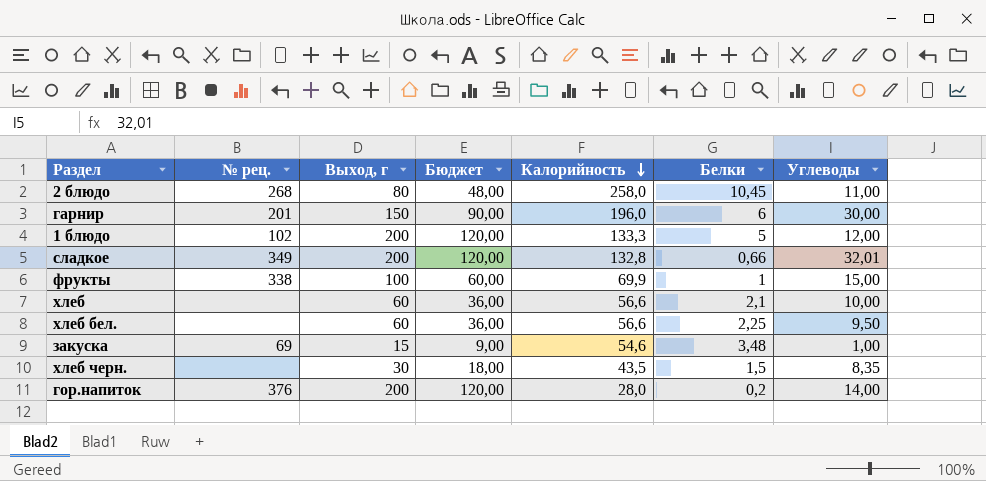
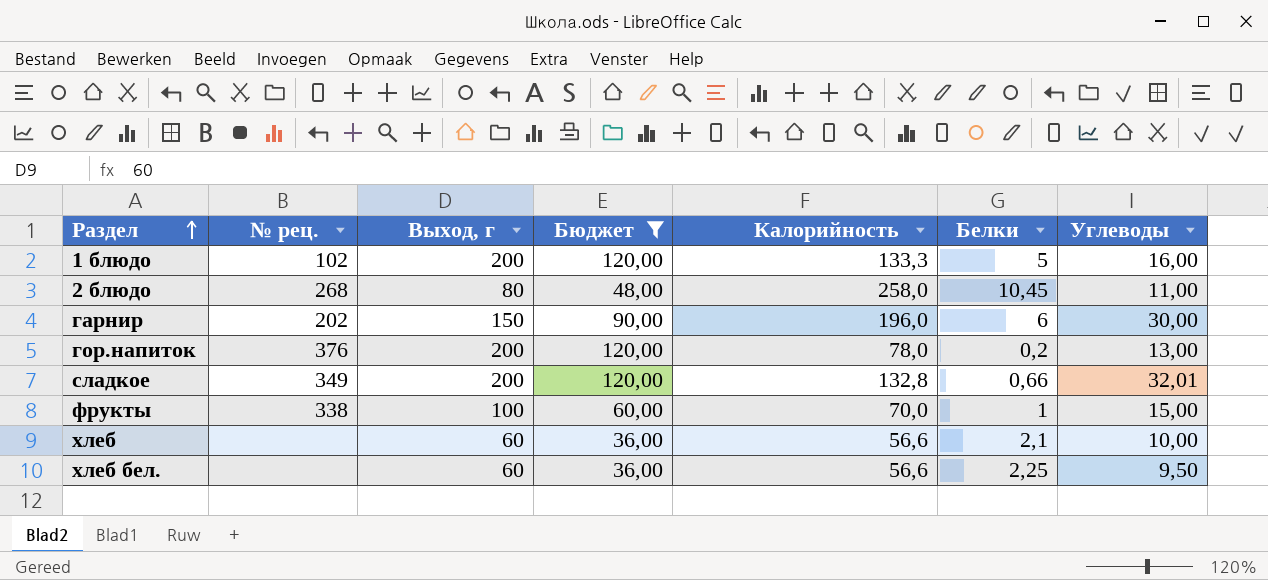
filter: none -> Бюджет >= 36,00
row order: Калорийность descending -> Раздел ascending
1 блюдо | Углеводы: 12,00 -> 16,00
гарнир | № рец.: 201 -> 202
гор.напиток | Калорийность: 28,0 -> 78,0
гор.напиток | Углеводы: 14,00 -> 13,00
фрукты | Калорийность: 69,9 -> 70,0

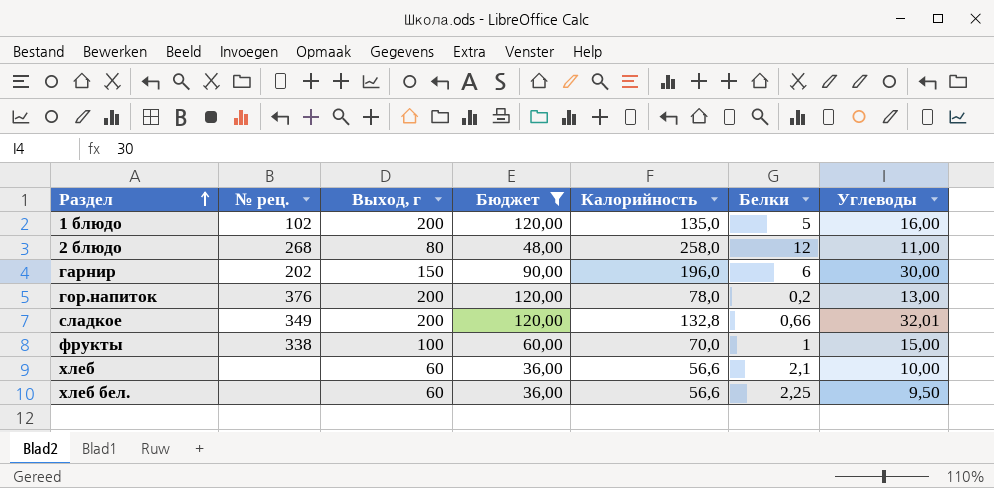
1 блюдо | Калорийность: 133,3 -> 135,0
2 блюдо | Белки: 10,45 -> 12

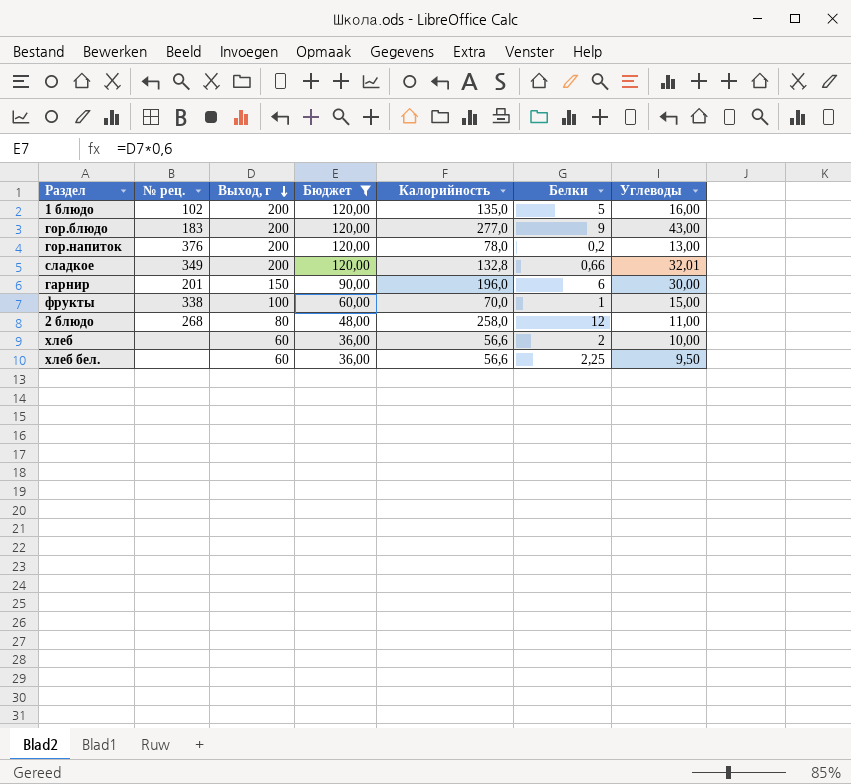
row order: Раздел ascending -> Выход, г descending
row гор.блюдо: none -> 183 | 200 | 120,00 | 277,0 | 9 | 43,00
гарнир | № рец.: 202 -> 201
хлеб | Белки: 2,1 -> 2

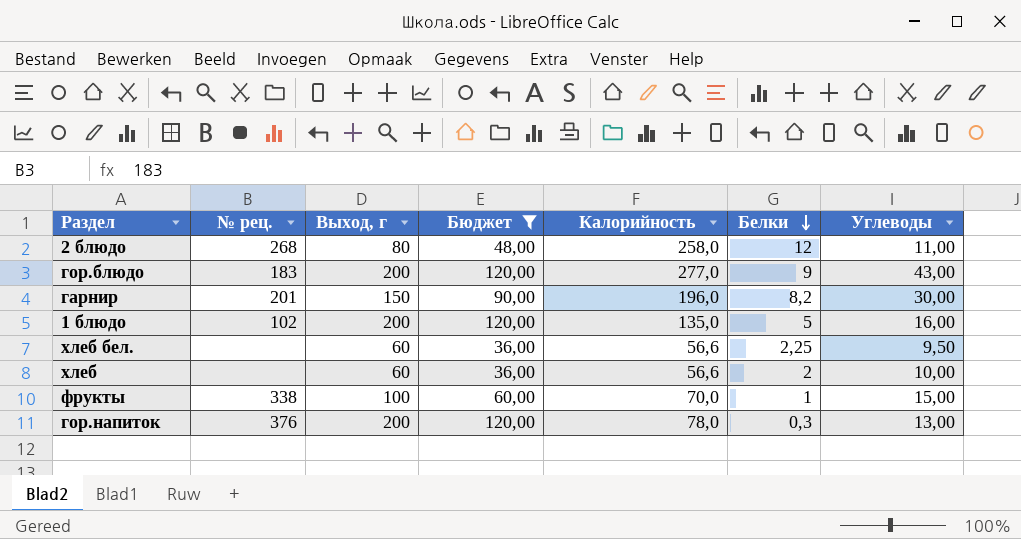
row order: Выход, г descending -> Белки descending
row сладкое: 349 | 200 | 120,00 | 132,8 | 0,66 | 32,01 -> none
гарнир | Белки: 6 -> 8,2
гор.напиток | Белки: 0,2 -> 0,3

